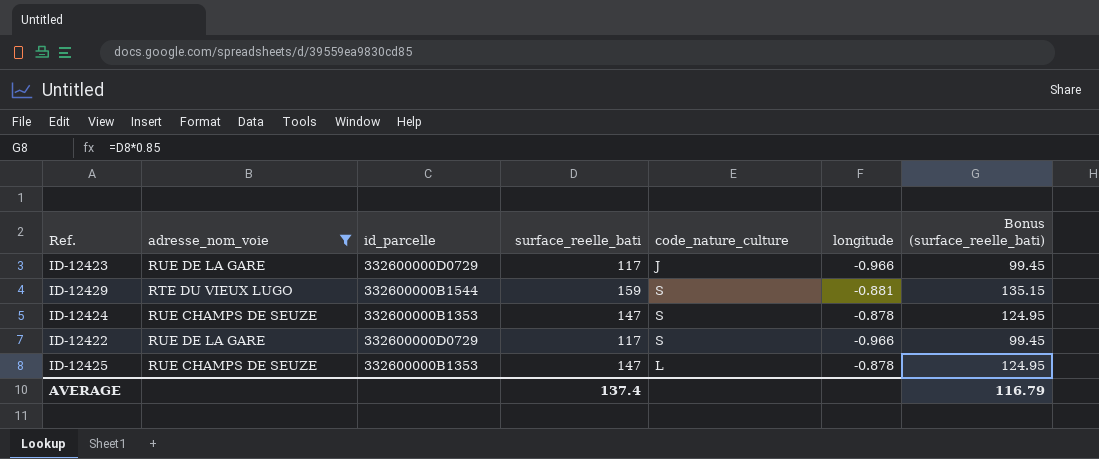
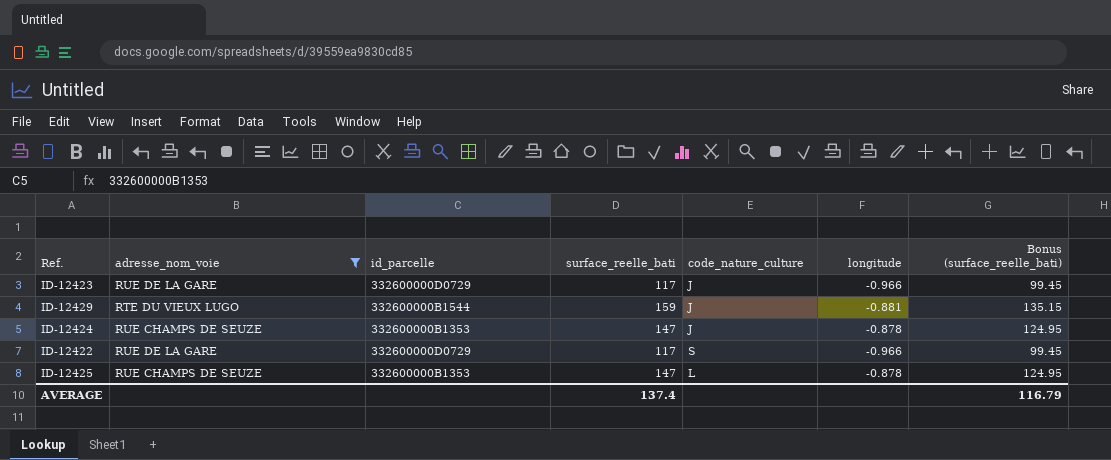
ID-12429 | code_nature_culture: S -> J
ID-12424 | code_nature_culture: S -> J

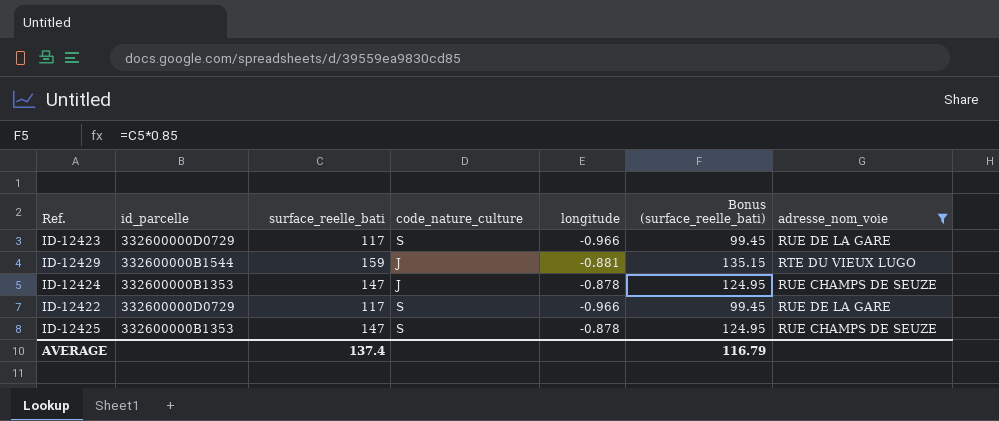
column adresse_nom_voie | position: 2 -> 7
ID-12423 | code_nature_culture: J -> S
ID-12425 | code_nature_culture: L -> S

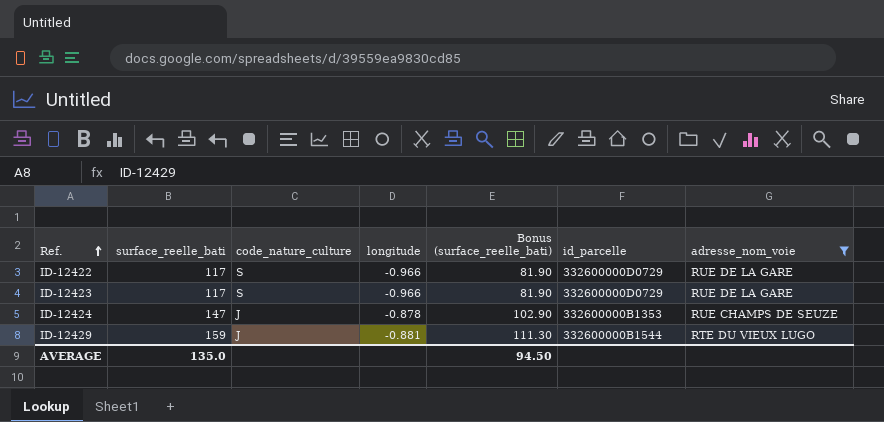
row order: none -> Ref. ascending
column Bonus (surface_reelle_bati) | formula: [surface_reelle_bati] * 0.85 -> [surface_reelle_bati] * 0.7
column id_parcelle | position: 2 -> 6
row ID-12425: 332600000B1353 | 147 | S | -0.878 | 124.95 | RUE CHAMPS DE SEUZE -> none
AVERAGE | surface_reelle_bati: 137.4 -> 135.0
AVERAGE | Bonus (surface_reelle_bati): 116.79 -> 94.50

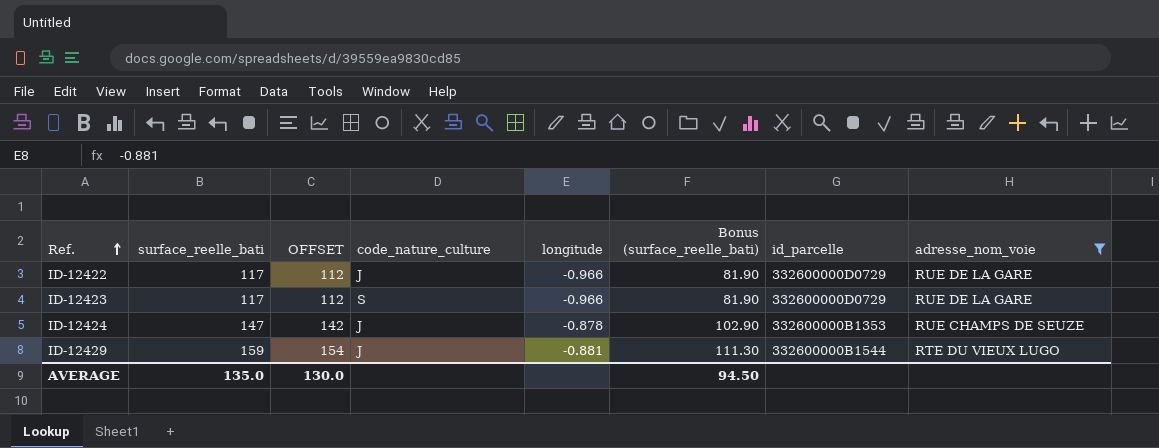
column OFFSET | formula: none -> [surface_reelle_bati] - 5
ID-12422 | code_nature_culture: S -> J

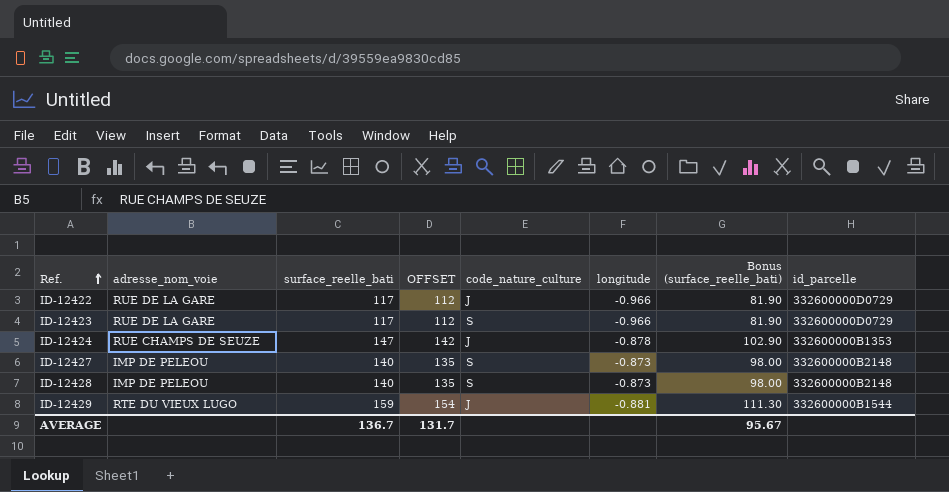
filter: adresse_nom_voie != IMP DE PELEOU -> none
column adresse_nom_voie | position: 8 -> 2
AVERAGE | surface_reelle_bati: 135.0 -> 136.7
AVERAGE | OFFSET: 130.0 -> 131.7
AVERAGE | Bonus (surface_reelle_bati): 94.50 -> 95.67

